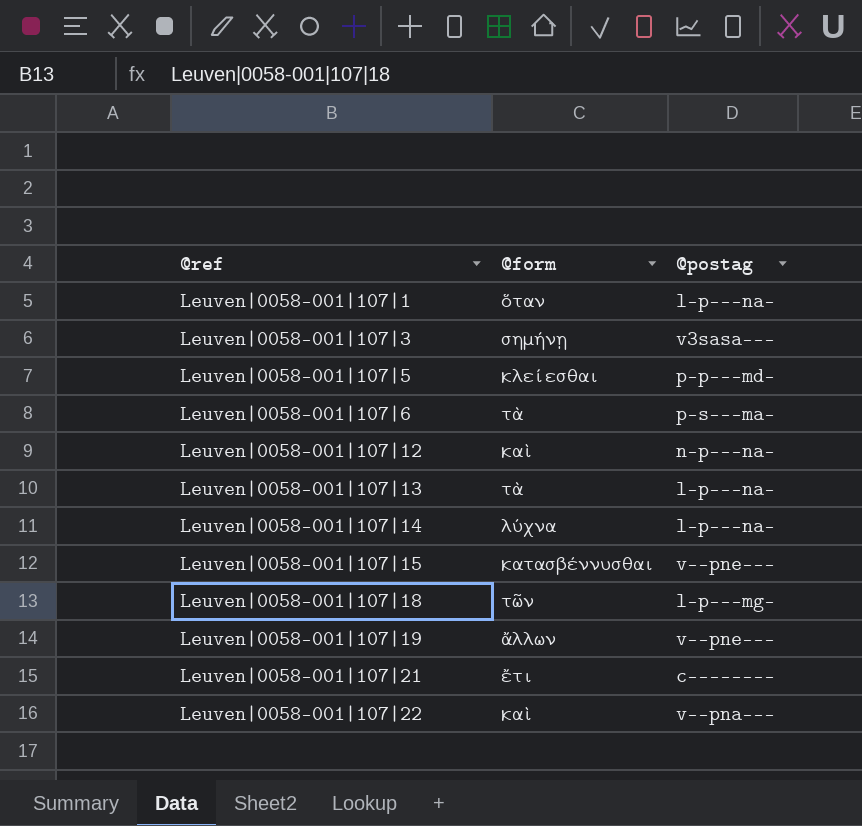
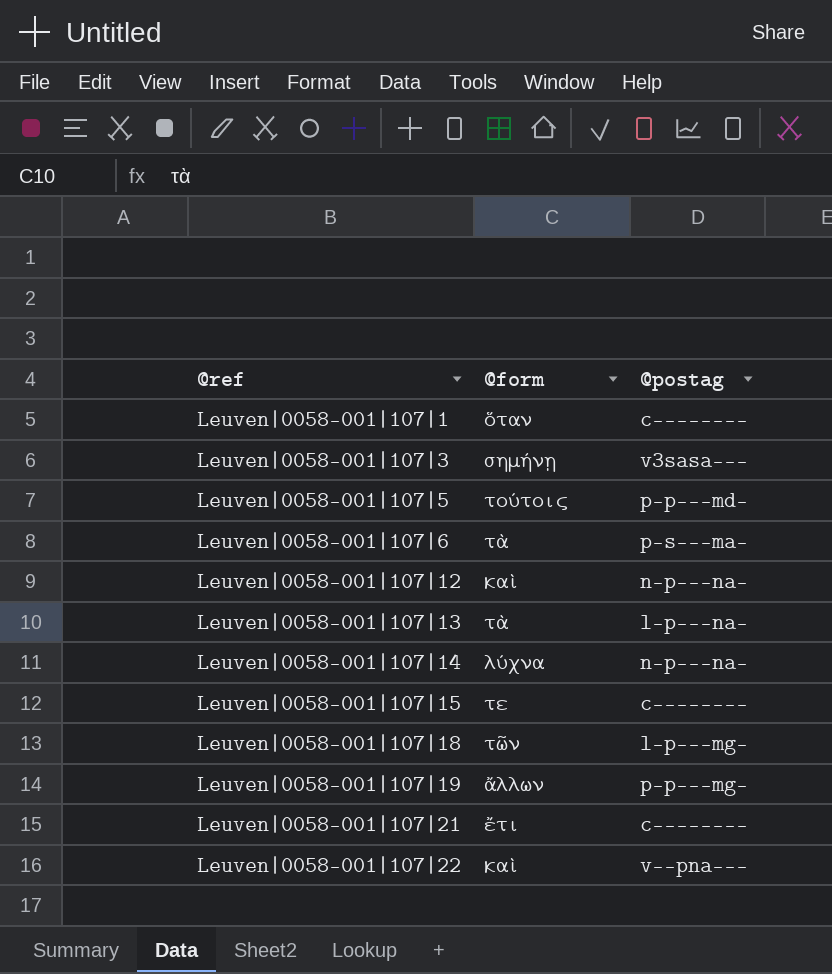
Leuven|0058-001|107|1 | @postag: l-p---na- -> c--------
Leuven|0058-001|107|5 | @form: κλείεσθαι -> τούτοις
Leuven|0058-001|107|14 | @postag: l-p---na- -> n-p---na-
Leuven|0058-001|107|15 | @form: κατασβέννυσθαι -> τε
Leuven|0058-001|107|15 | @postag: v--pne--- -> c--------
Leuven|0058-001|107|19 | @postag: v--pne--- -> p-p---mg-

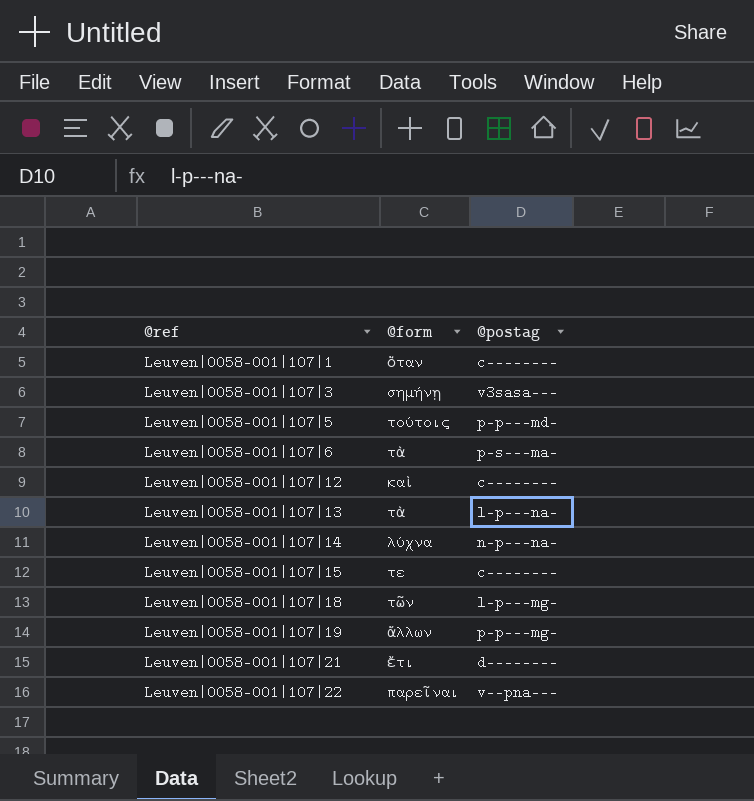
Leuven|0058-001|107|12 | @postag: n-p---na- -> c--------
Leuven|0058-001|107|21 | @postag: c-------- -> d--------
Leuven|0058-001|107|22 | @form: καὶ -> παρεῖναι

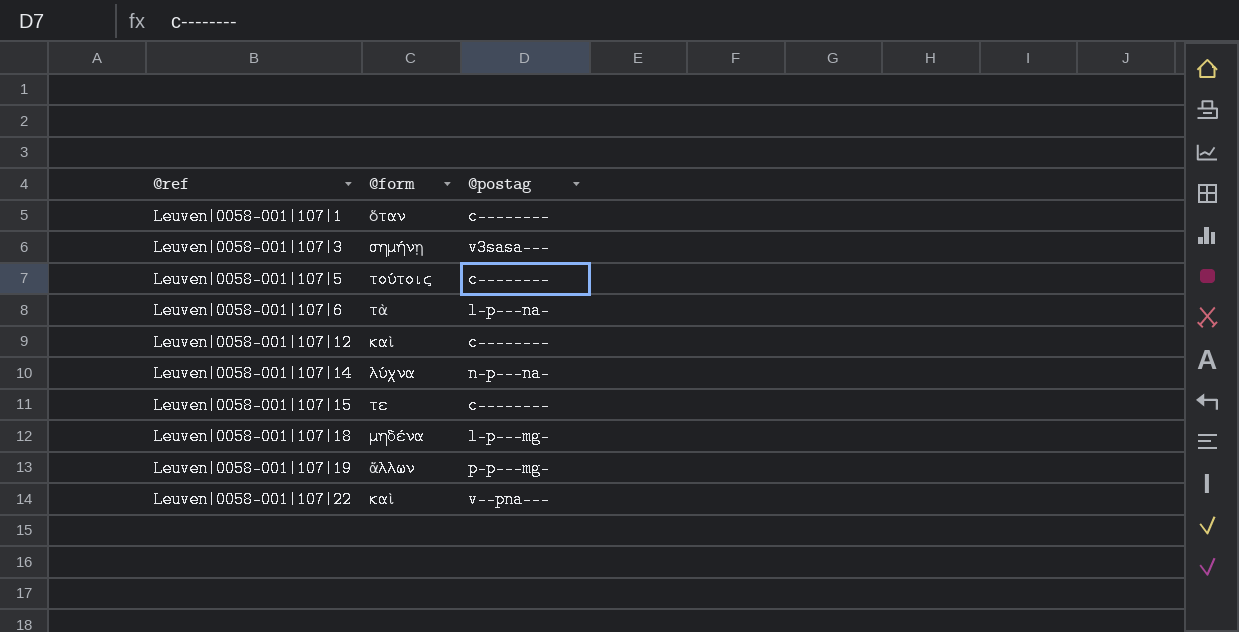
row Leuven|0058-001|107|13: τὰ | l-p---na- -> none
row Leuven|0058-001|107|21: ἔτι | d-------- -> none
Leuven|0058-001|107|5 | @postag: p-p---md- -> c--------
Leuven|0058-001|107|6 | @postag: p-s---ma- -> l-p---na-
Leuven|0058-001|107|18 | @form: τῶν -> μηδένα
Leuven|0058-001|107|22 | @form: παρεῖναι -> καὶ

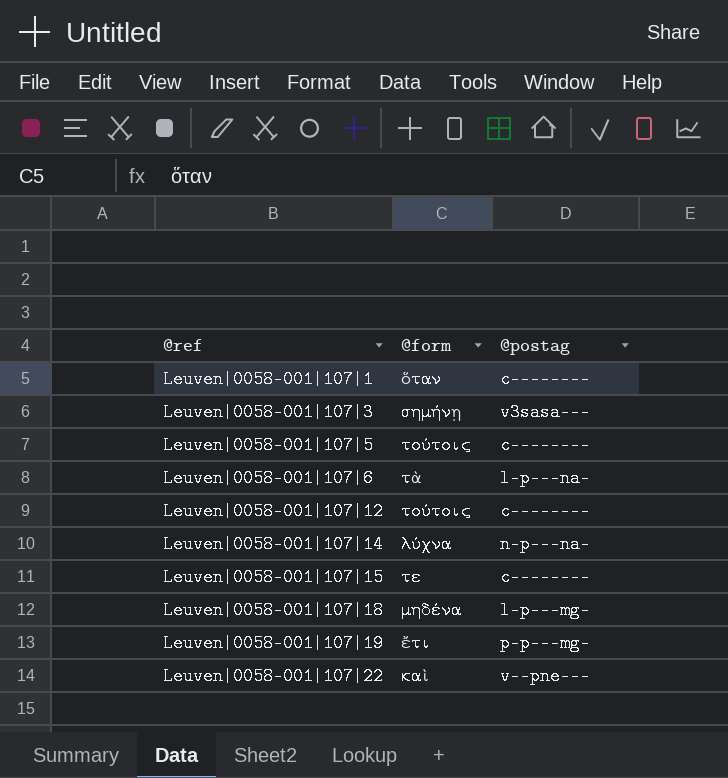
Leuven|0058-001|107|12 | @form: καὶ -> τούτοις
Leuven|0058-001|107|19 | @form: ἄλλων -> ἔτι
Leuven|0058-001|107|22 | @postag: v--pna--- -> v--pne---

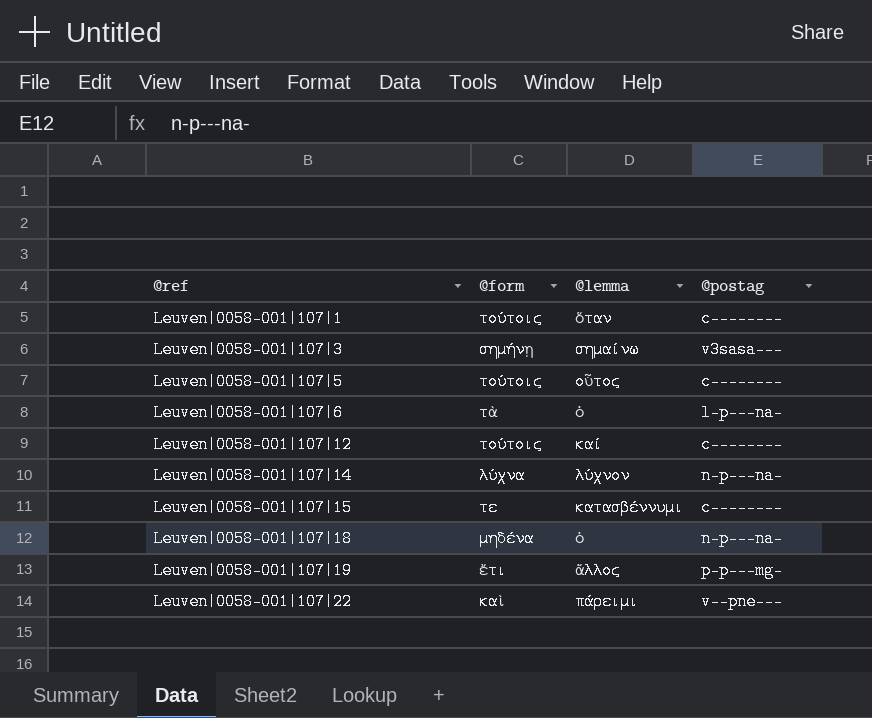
column @lemma | position: none -> 3
Leuven|0058-001|107|1 | @form: ὅταν -> τούτοις
Leuven|0058-001|107|18 | @postag: l-p---mg- -> n-p---na-

